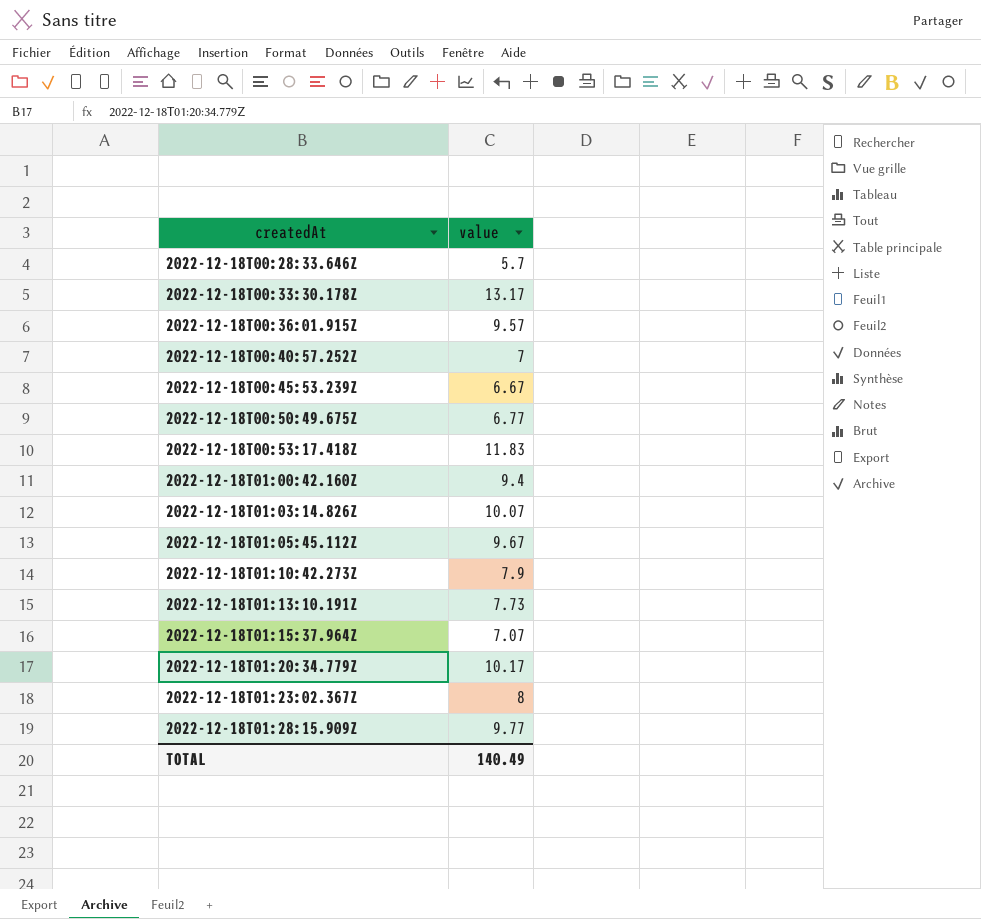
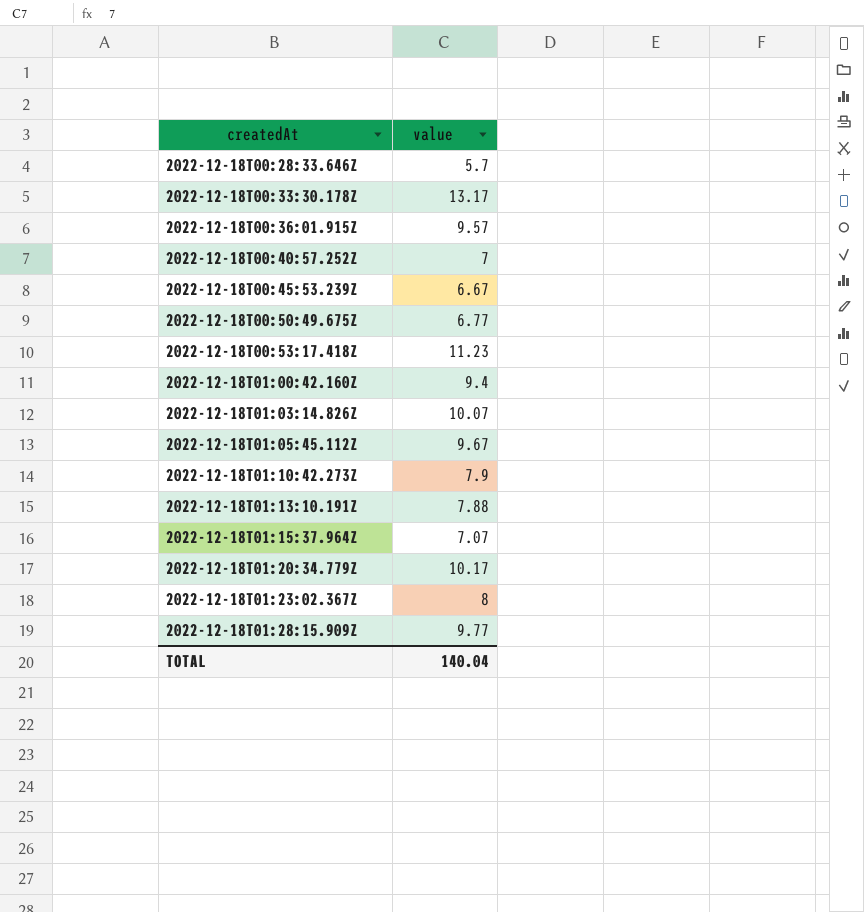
2022-12-18T00:53:17.418Z | value: 11.83 -> 11.23
2022-12-18T01:13:10.191Z | value: 7.73 -> 7.88
TOTAL | value: 140.49 -> 140.04

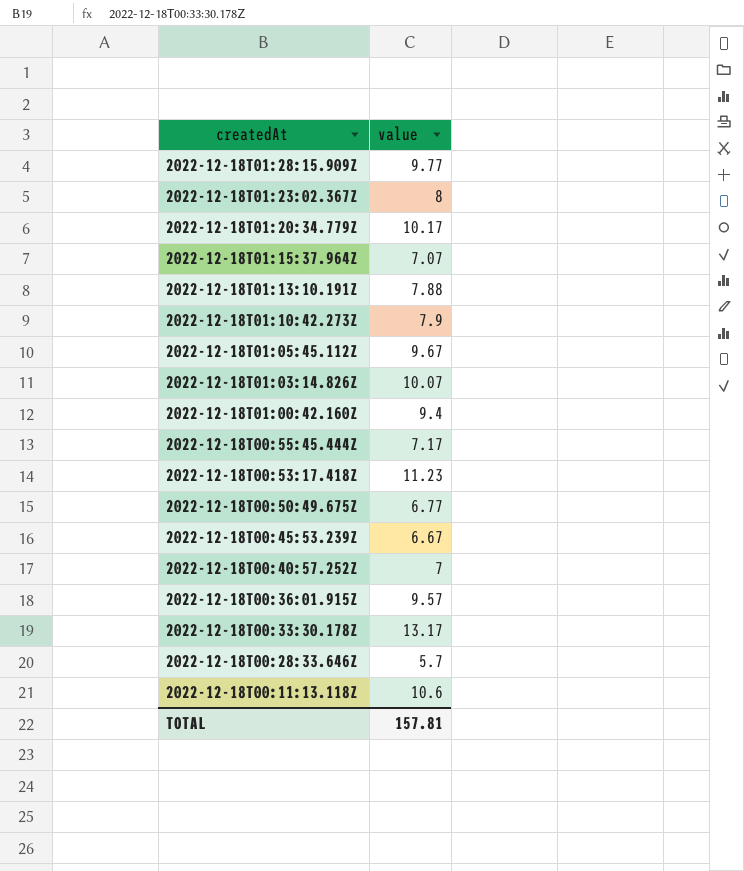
row order: createdAt ascending -> createdAt descending
row 2022-12-18T00:55:45.444Z: none -> 7.17
row 2022-12-18T00:11:13.118Z: none -> 10.6
TOTAL | value: 140.04 -> 157.81

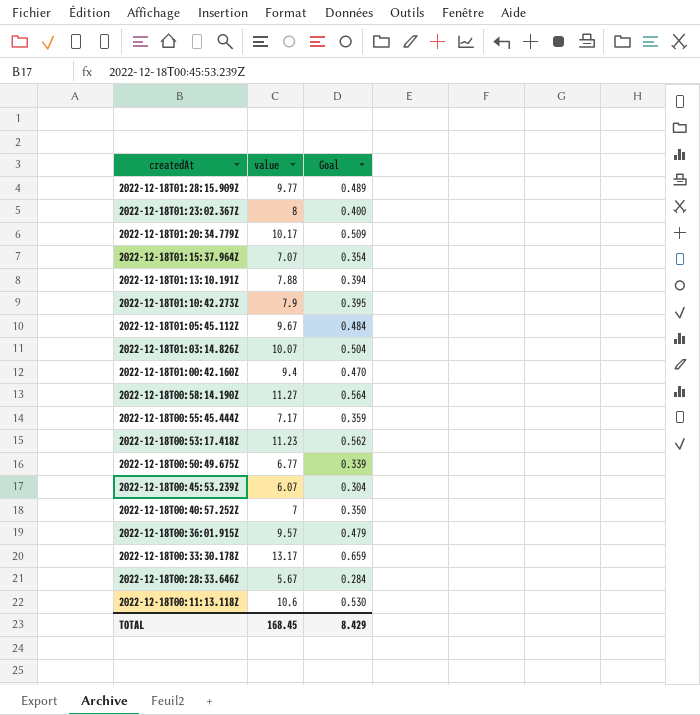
column Goal | formula: none -> [value] * 0.05
row 2022-12-18T00:58:14.190Z: none -> 11.27 | 0.564
2022-12-18T00:45:53.239Z | value: 6.67 -> 6.07
2022-12-18T00:28:33.646Z | value: 5.7 -> 5.67
TOTAL | value: 157.81 -> 168.45

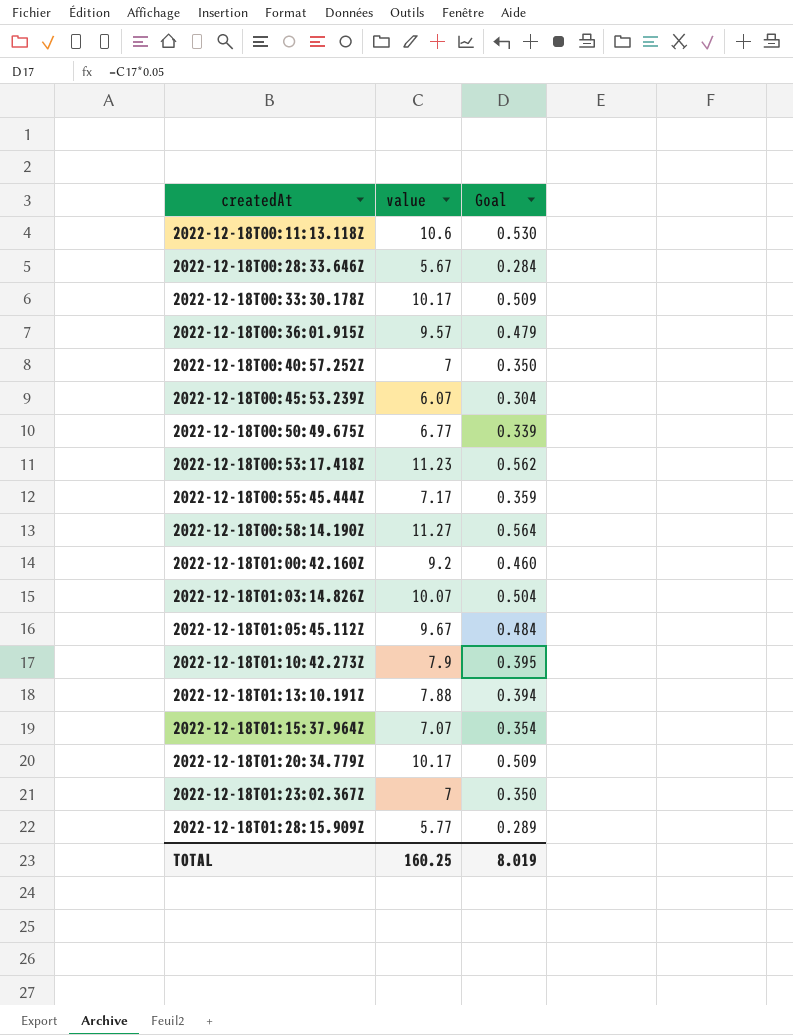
row order: createdAt descending -> createdAt ascending
2022-12-18T00:33:30.178Z | value: 13.17 -> 10.17
2022-12-18T00:33:30.178Z | Goal: 0.659 -> 0.509
2022-12-18T01:00:42.160Z | value: 9.4 -> 9.2
2022-12-18T01:00:42.160Z | Goal: 0.470 -> 0.460
2022-12-18T01:23:02.367Z | value: 8 -> 7
2022-12-18T01:23:02.367Z | Goal: 0.400 -> 0.350
2022-12-18T01:28:15.909Z | value: 9.77 -> 5.77
2022-12-18T01:28:15.909Z | Goal: 0.489 -> 0.289
TOTAL | value: 168.45 -> 160.25
TOTAL | Goal: 8.429 -> 8.019

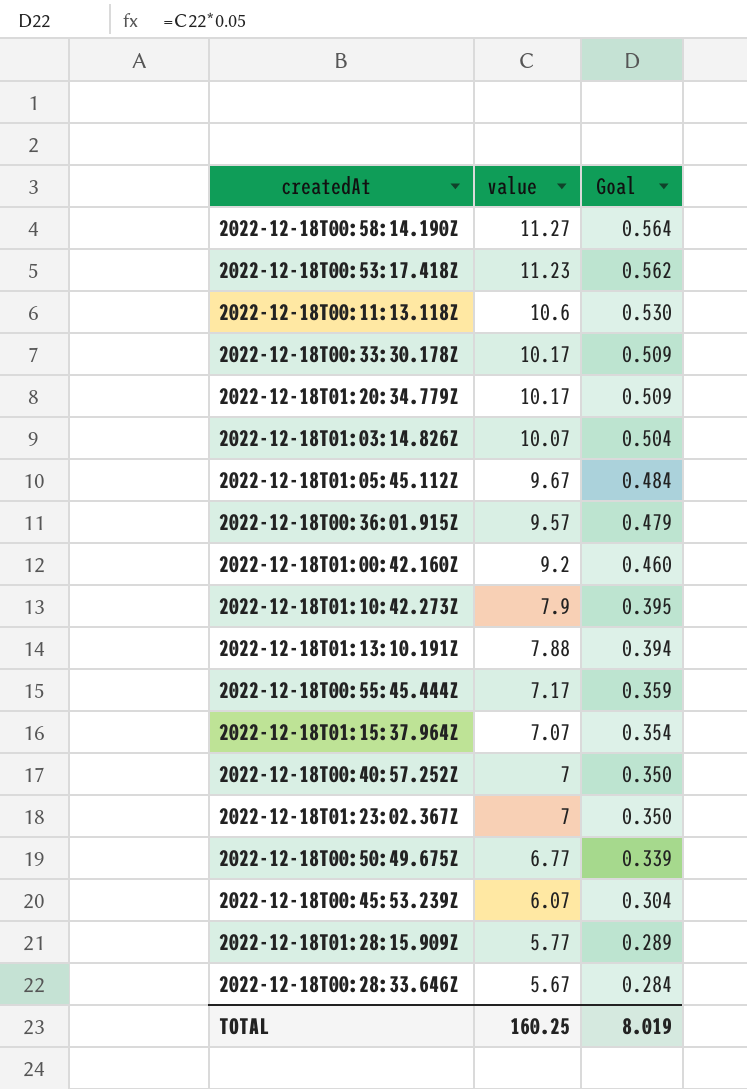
row order: createdAt ascending -> value descending

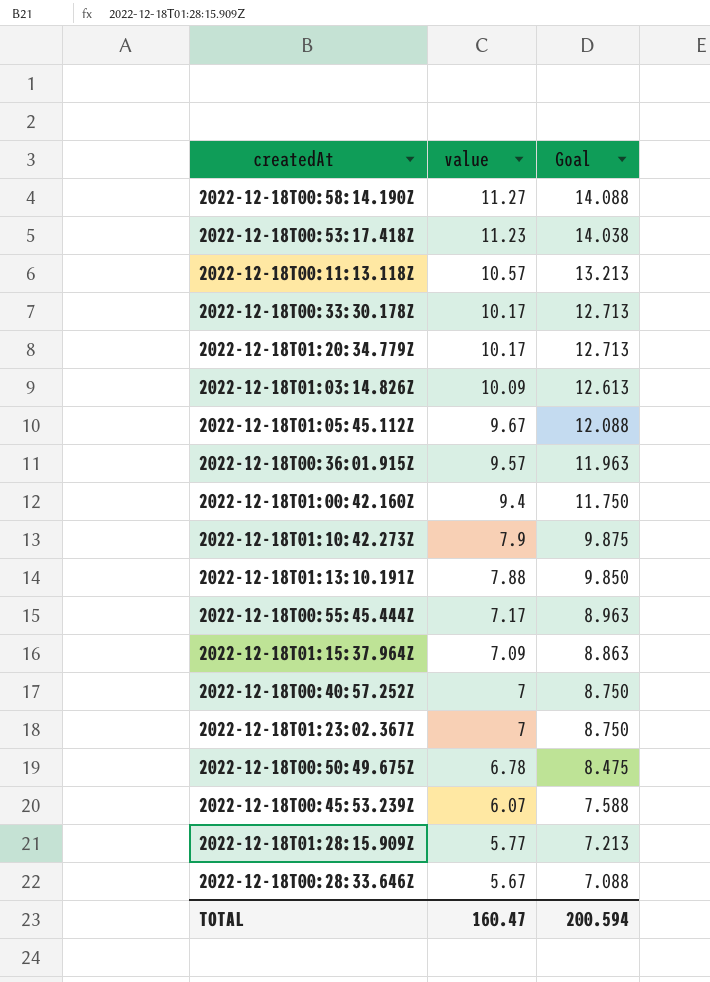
column Goal | formula: [value] * 0.05 -> [value] * 1.25
2022-12-18T00:11:13.118Z | value: 10.6 -> 10.57
2022-12-18T01:03:14.826Z | value: 10.07 -> 10.09
2022-12-18T01:00:42.160Z | value: 9.2 -> 9.4
2022-12-18T01:15:37.964Z | value: 7.07 -> 7.09
2022-12-18T00:50:49.675Z | value: 6.77 -> 6.78
TOTAL | value: 160.25 -> 160.47
TOTAL | Goal: 8.019 -> 200.594

